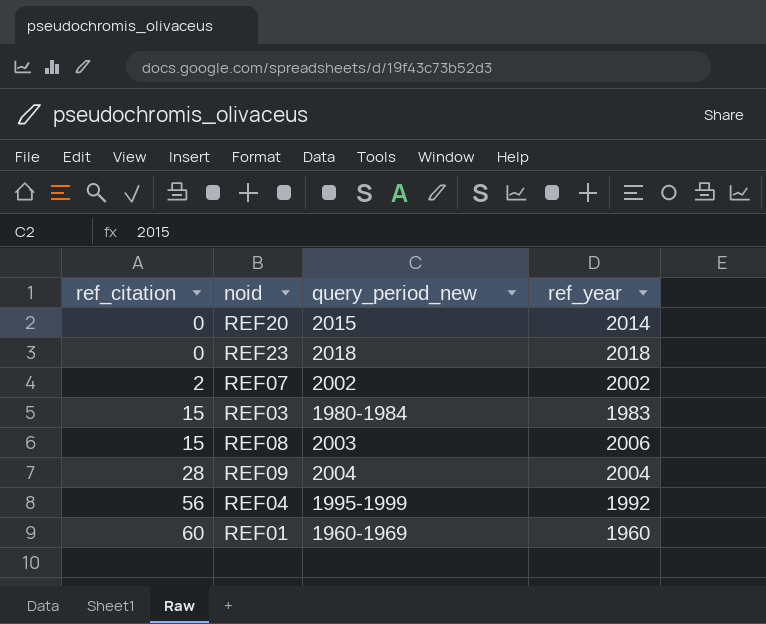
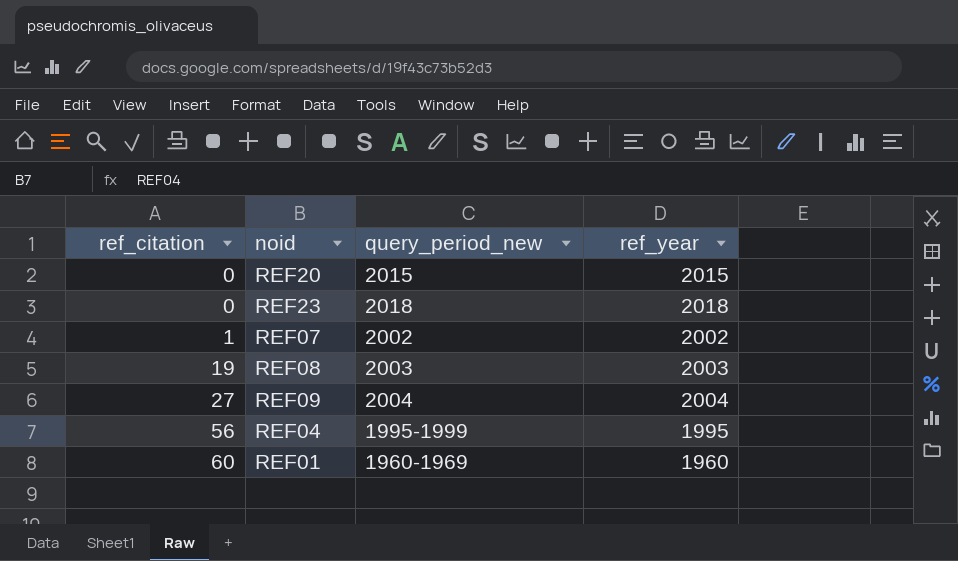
row REF03: 15 | 1980-1984 | 1983 -> none
REF20 | ref_year: 2014 -> 2015
REF07 | ref_citation: 2 -> 1
REF08 | ref_citation: 15 -> 19
REF08 | ref_year: 2006 -> 2003
REF09 | ref_citation: 28 -> 27
REF04 | ref_year: 1992 -> 1995

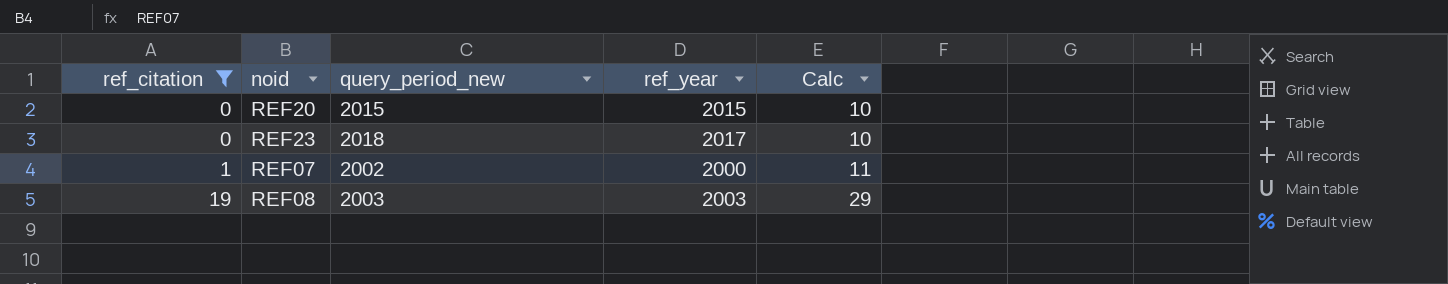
filter: none -> ref_citation <= 19
column Calc | formula: none -> [ref_citation] + 10
REF23 | ref_year: 2018 -> 2017
REF07 | ref_year: 2002 -> 2000

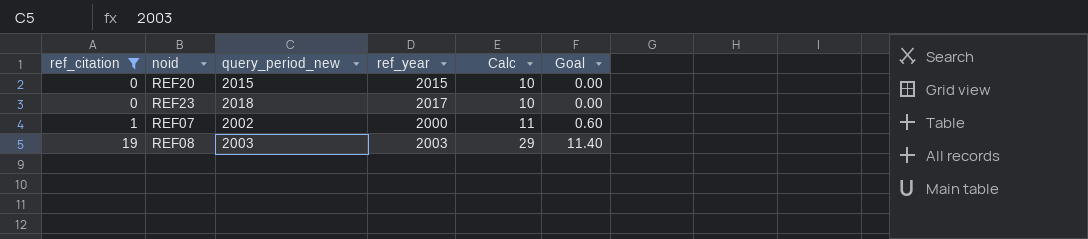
column Goal | formula: none -> [ref_citation] * 0.6

